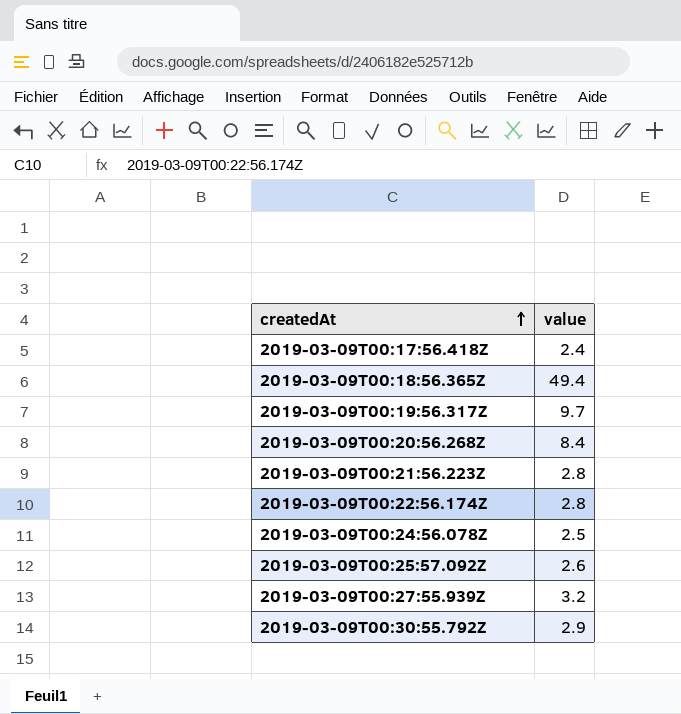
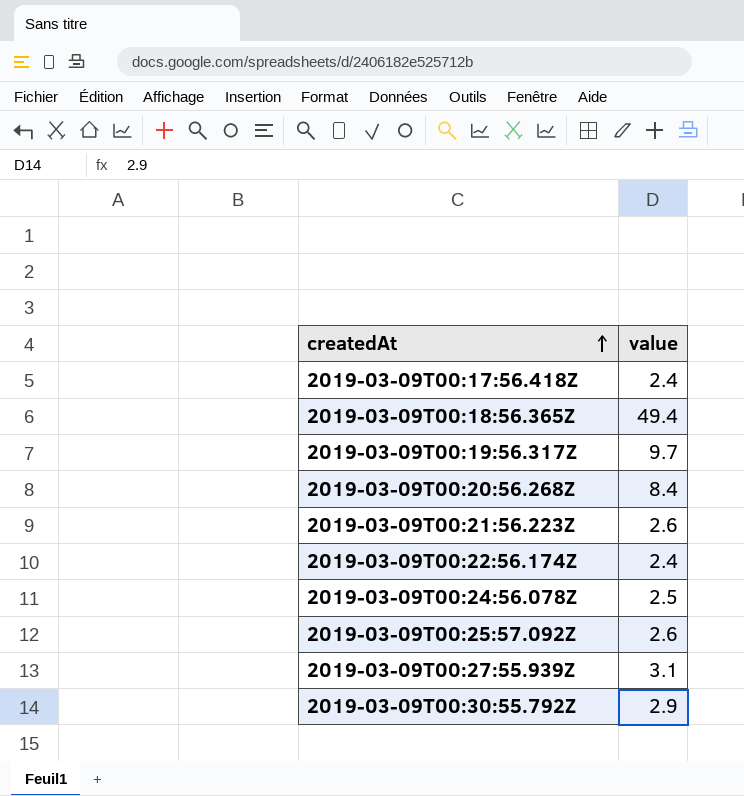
2019-03-09T00:21:56.223Z | value: 2.8 -> 2.6
2019-03-09T00:22:56.174Z | value: 2.8 -> 2.4
2019-03-09T00:27:55.939Z | value: 3.2 -> 3.1

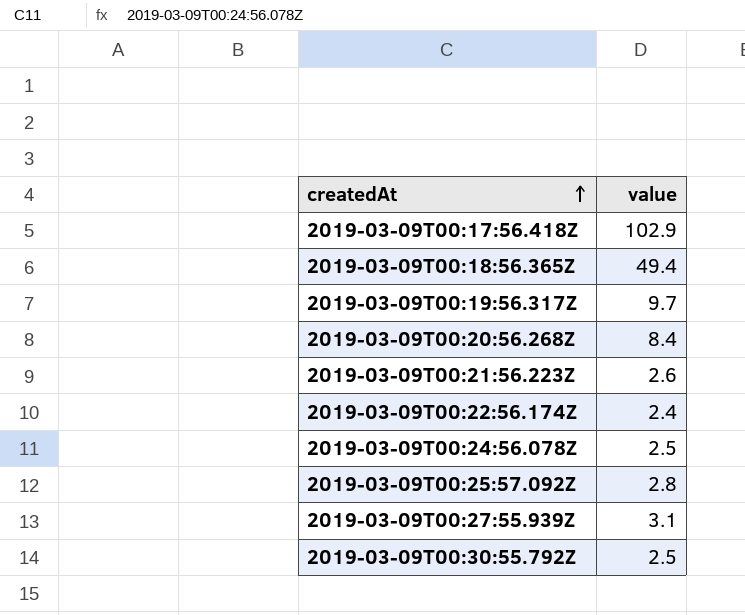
2019-03-09T00:17:56.418Z | value: 2.4 -> 102.9
2019-03-09T00:25:57.092Z | value: 2.6 -> 2.8
2019-03-09T00:30:55.792Z | value: 2.9 -> 2.5

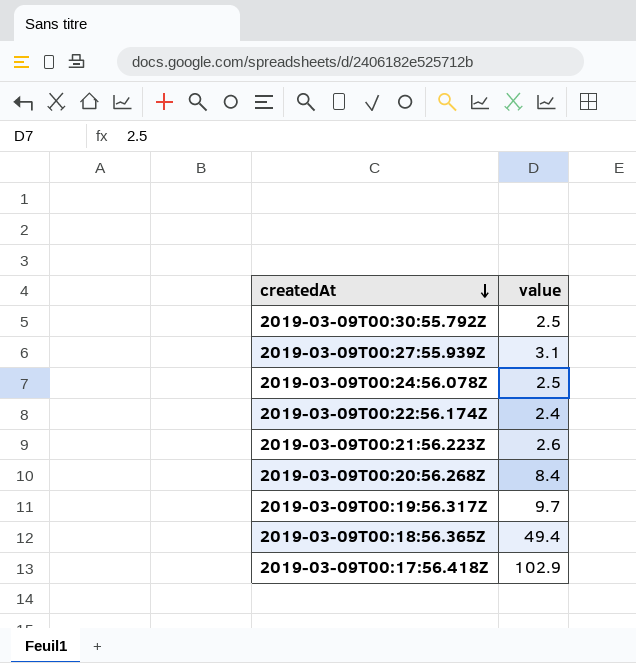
row order: createdAt ascending -> createdAt descending
row 2019-03-09T00:25:57.092Z: 2.8 -> none

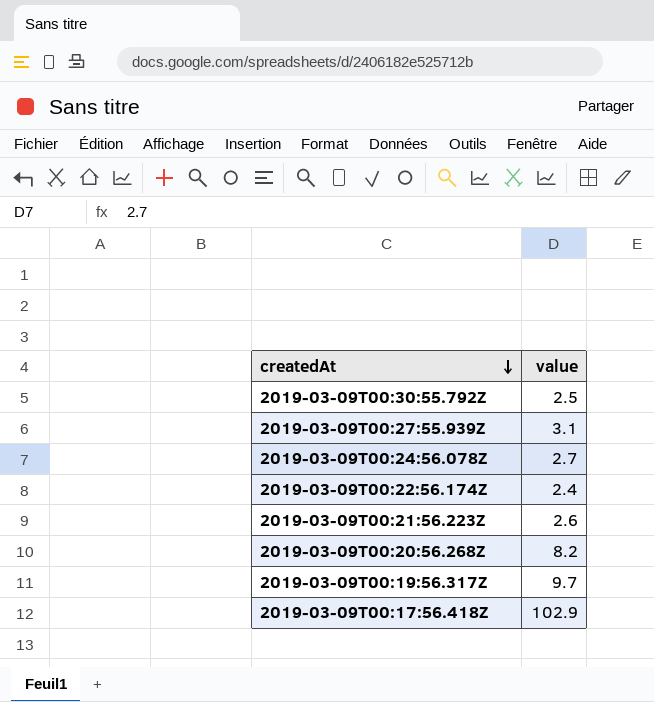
row 2019-03-09T00:18:56.365Z: 49.4 -> none
2019-03-09T00:24:56.078Z | value: 2.5 -> 2.7
2019-03-09T00:20:56.268Z | value: 8.4 -> 8.2

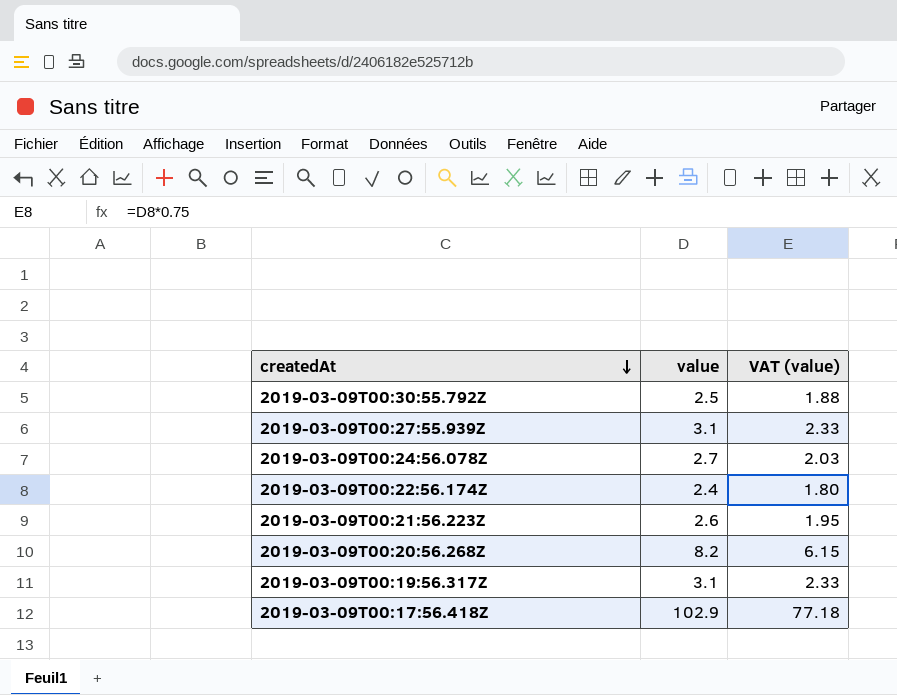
column VAT (value) | formula: none -> [value] * 0.75
2019-03-09T00:19:56.317Z | value: 9.7 -> 3.1

